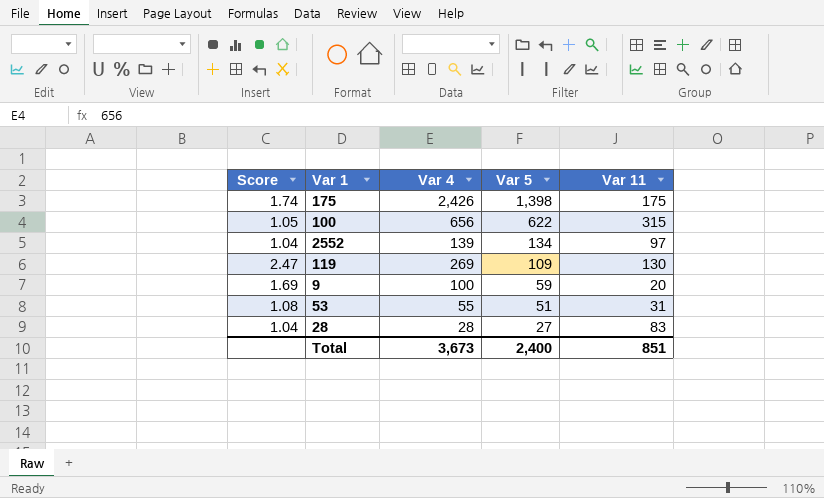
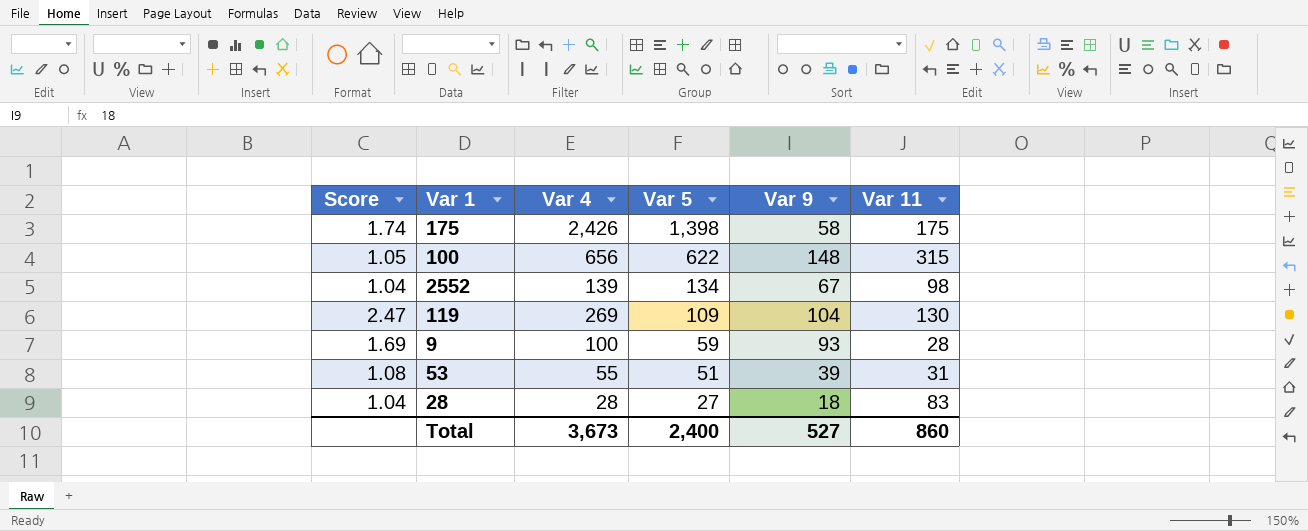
column Var 9 | position: none -> 5
2552 | Var 11: 97 -> 98
9 | Var 11: 20 -> 28
Total | Var 11: 851 -> 860

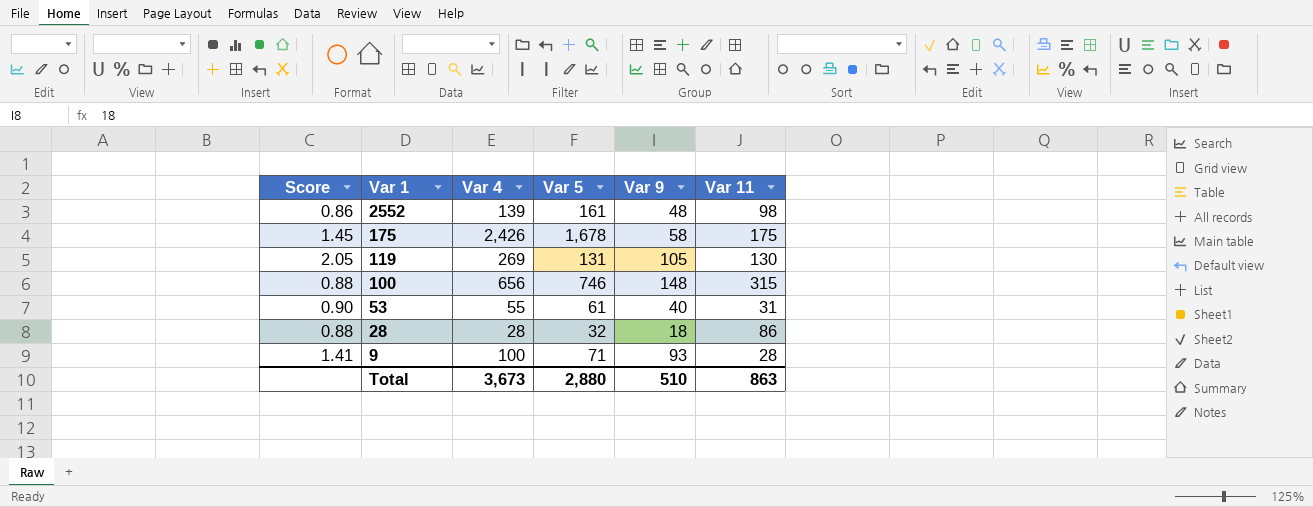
row order: Var 5 descending -> Var 1 descending
2552 | Score: 1.04 -> 0.86
2552 | Var 5: 134 -> 161
2552 | Var 9: 67 -> 48
175 | Score: 1.74 -> 1.45
175 | Var 5: 1,398 -> 1,678
119 | Score: 2.47 -> 2.05
119 | Var 5: 109 -> 131
119 | Var 9: 104 -> 105
100 | Score: 1.05 -> 0.88
100 | Var 5: 622 -> 746
53 | Score: 1.08 -> 0.90
53 | Var 5: 51 -> 61
53 | Var 9: 39 -> 40
28 | Score: 1.04 -> 0.88
28 | Var 5: 27 -> 32
28 | Var 11: 83 -> 86
9 | Score: 1.69 -> 1.41
9 | Var 5: 59 -> 71
Total | Var 5: 2,400 -> 2,880
Total | Var 9: 527 -> 510
Total | Var 11: 860 -> 863

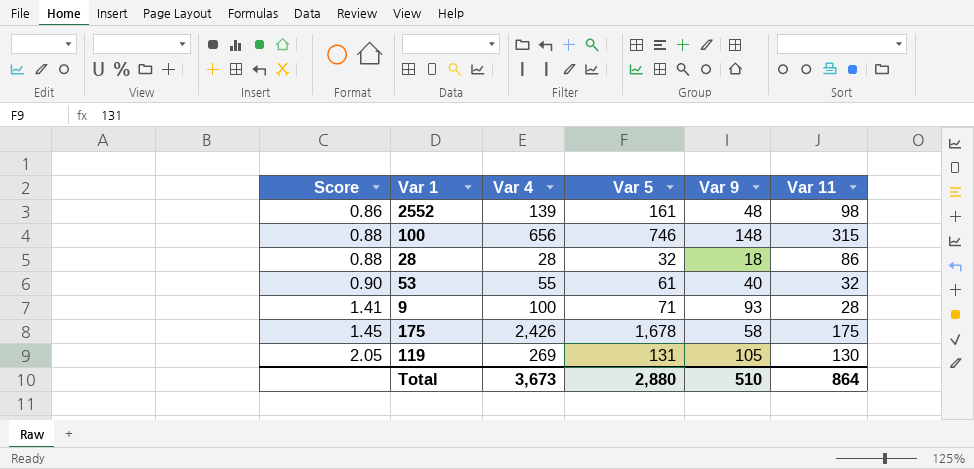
row order: Var 1 descending -> Score ascending
53 | Var 11: 31 -> 32
Total | Var 11: 863 -> 864

